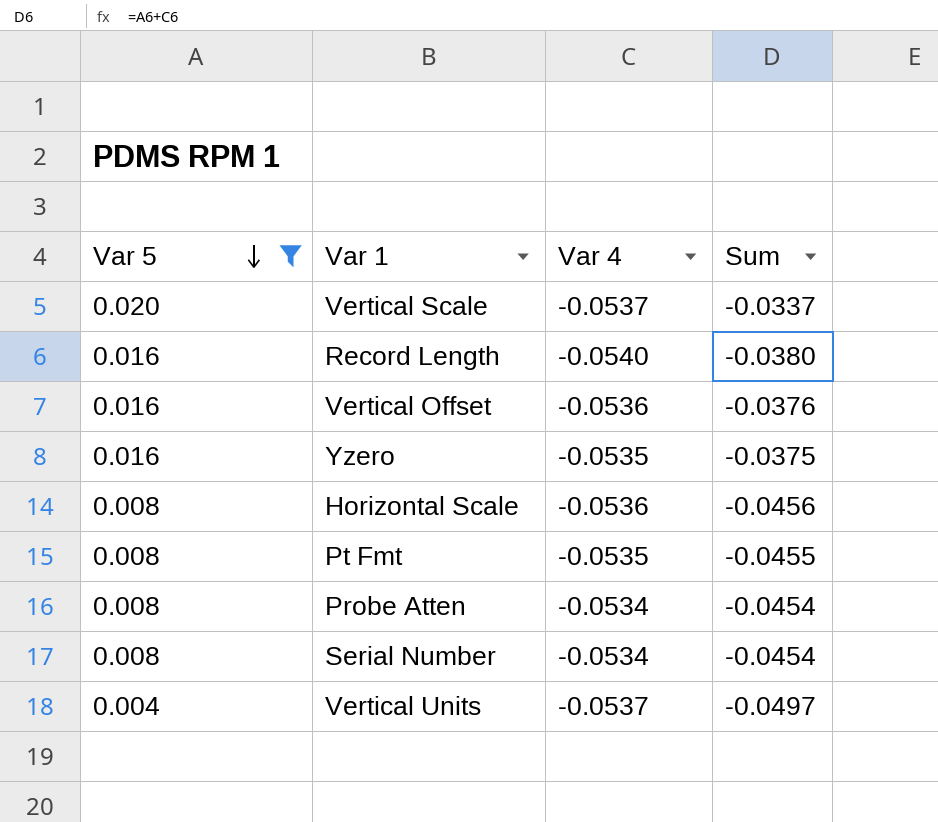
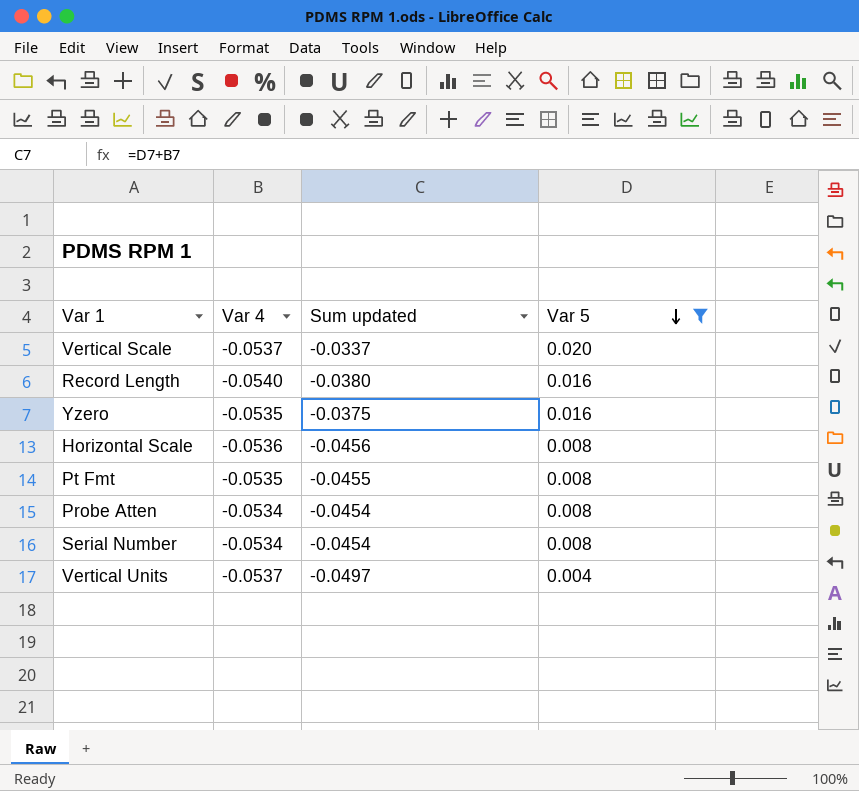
column name: Sum -> Sum updated
column Var 5 | position: 1 -> 4
row Vertical Offset: 0.016 | -0.0536 | -0.0376 -> none

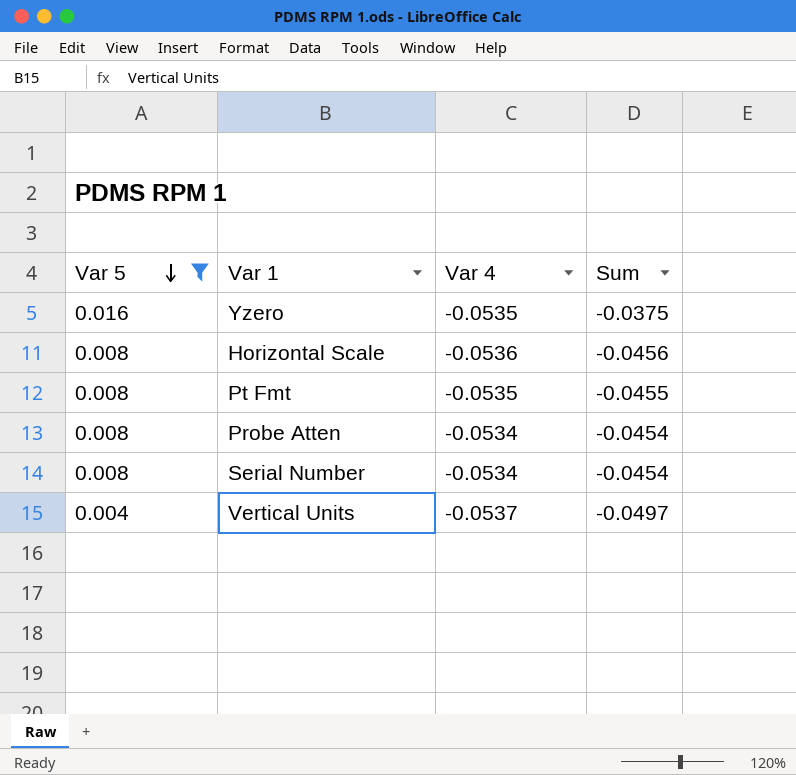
column Var 5 | position: 4 -> 1
column name: Sum updated -> Sum
row Vertical Scale: -0.0537 | -0.0337 | 0.020 -> none
row Record Length: -0.0540 | -0.0380 | 0.016 -> none

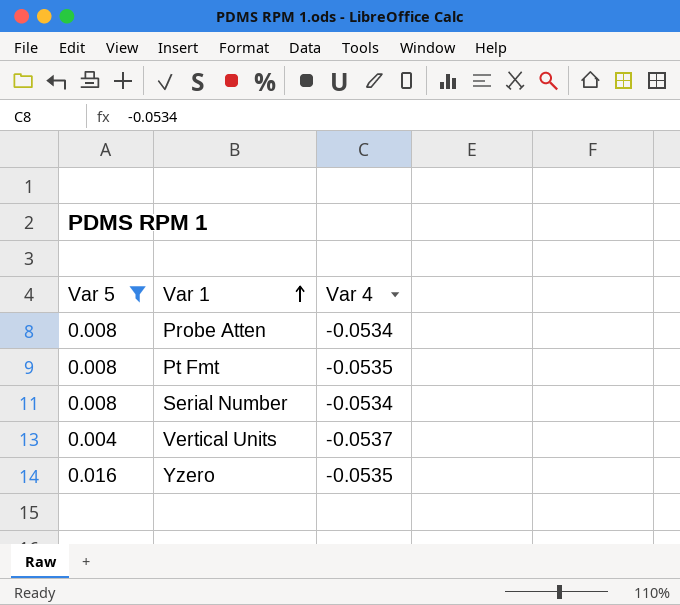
row order: Var 5 descending -> Var 1 ascending
column Sum | formula: [Var 5] + [Var 4] -> none
row Horizontal Scale: 0.008 | -0.0536 | -0.0456 -> none

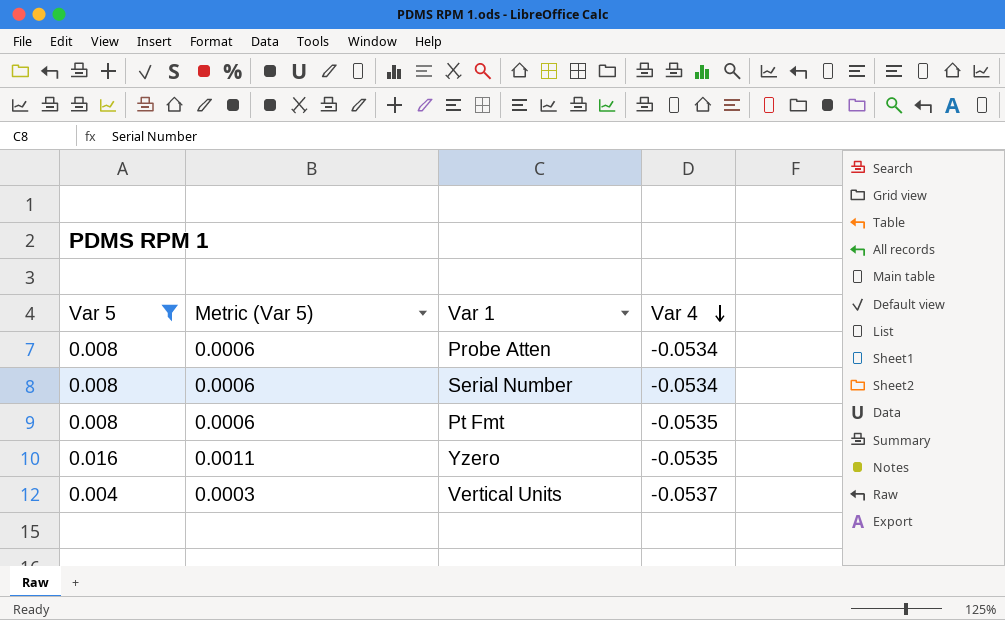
row order: Var 1 ascending -> Var 4 descending
column Metric (Var 5) | formula: none -> [Var 5] * 0.07

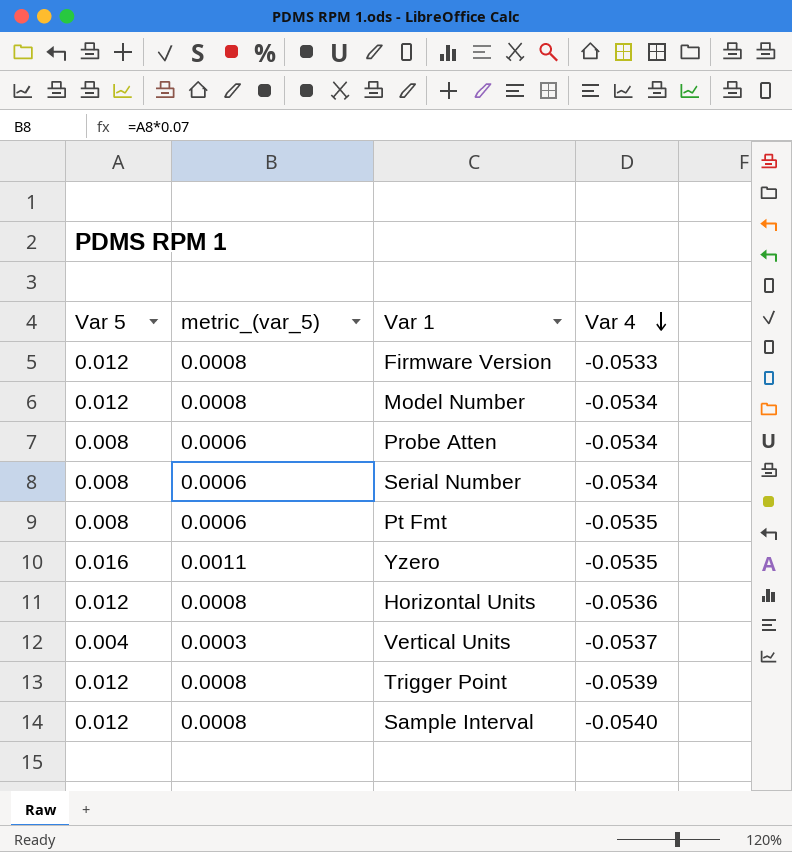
filter: Var 5 != 0.012 -> none
column name: Metric (Var 5) -> metric_(var_5)

